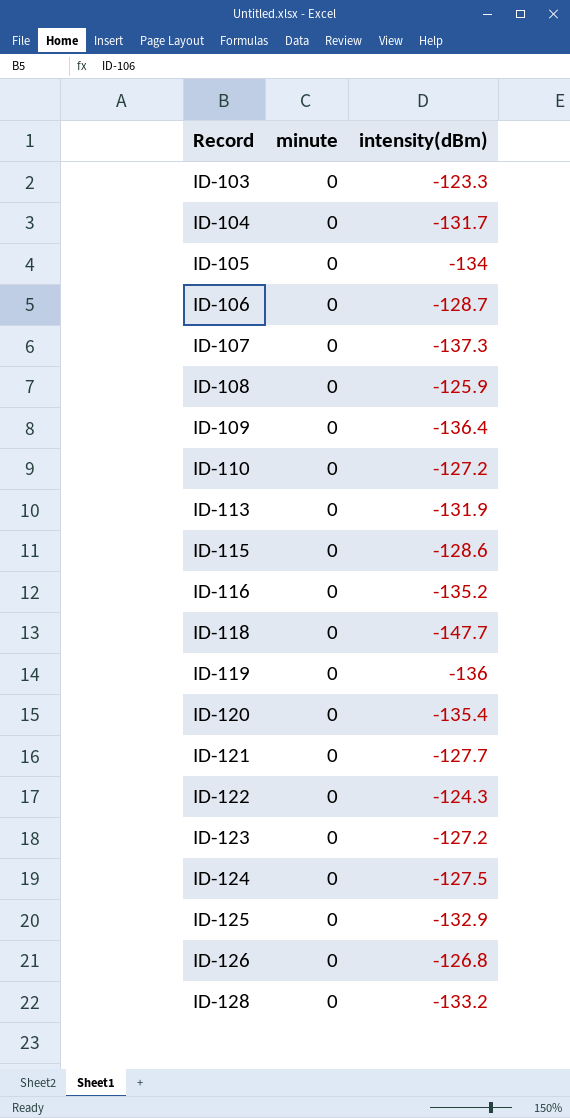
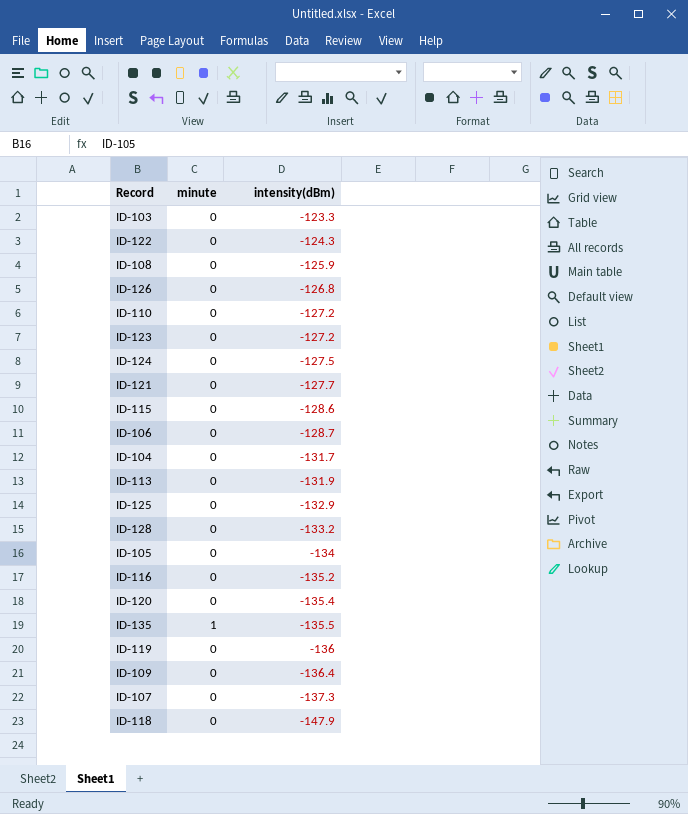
row order: Record ascending -> intensity(dBm) descending
row ID-135: none -> 1 | -135.5
ID-118 | intensity(dBm): -147.7 -> -147.9

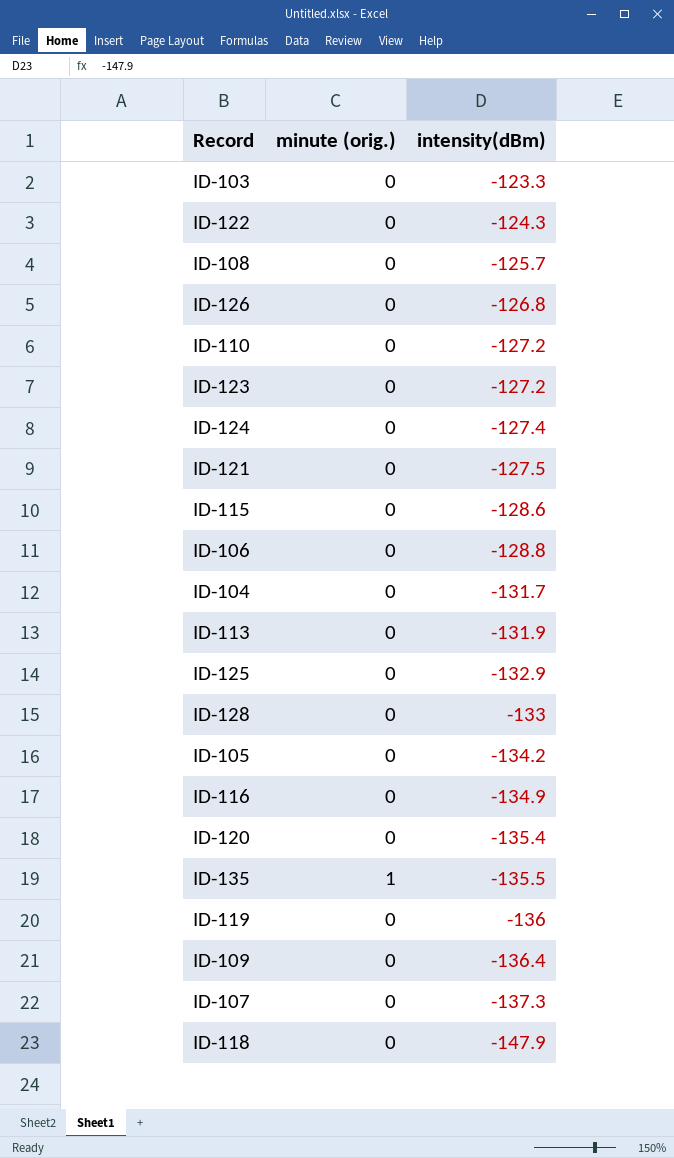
column name: minute -> minute (orig.)
ID-108 | intensity(dBm): -125.9 -> -125.7
ID-124 | intensity(dBm): -127.5 -> -127.4
ID-121 | intensity(dBm): -127.7 -> -127.5
ID-106 | intensity(dBm): -128.7 -> -128.8
ID-128 | intensity(dBm): -133.2 -> -133
ID-105 | intensity(dBm): -134 -> -134.2
ID-116 | intensity(dBm): -135.2 -> -134.9

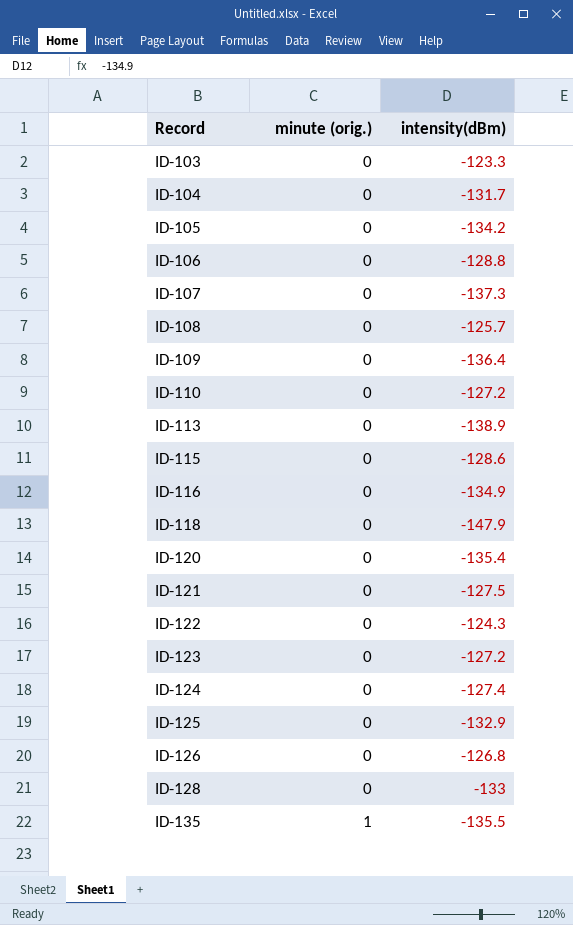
row order: intensity(dBm) descending -> Record ascending
row ID-119: 0 | -136 -> none
ID-113 | intensity(dBm): -131.9 -> -138.9

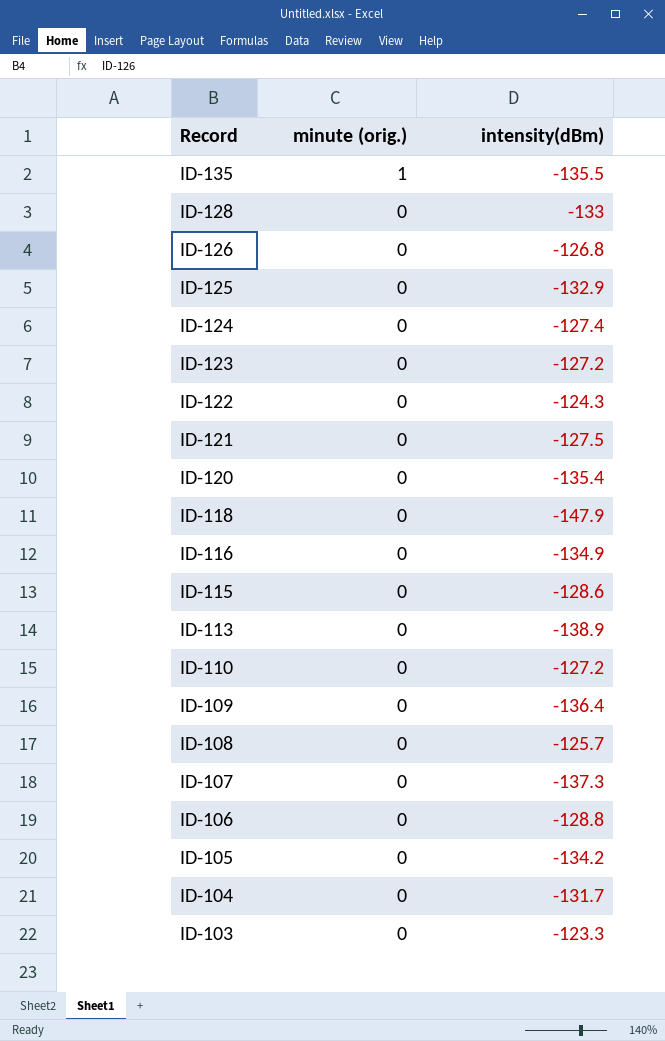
row order: Record ascending -> Record descending

